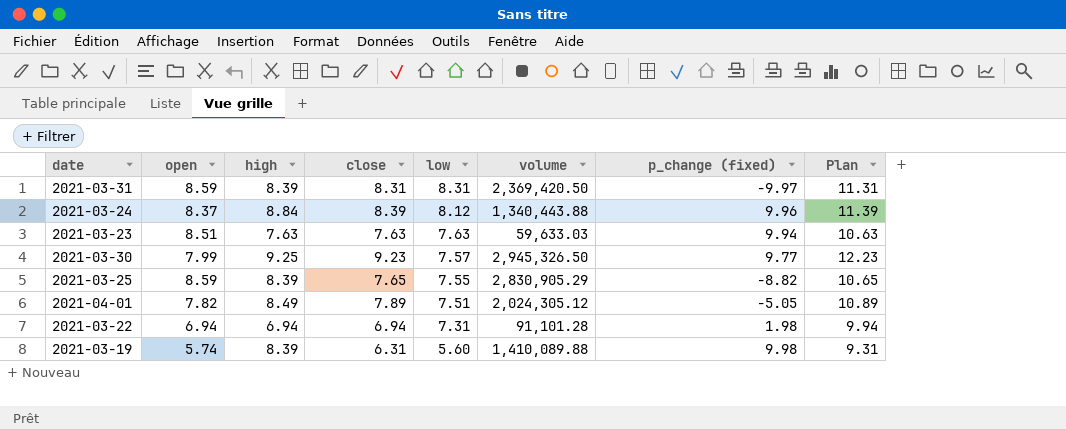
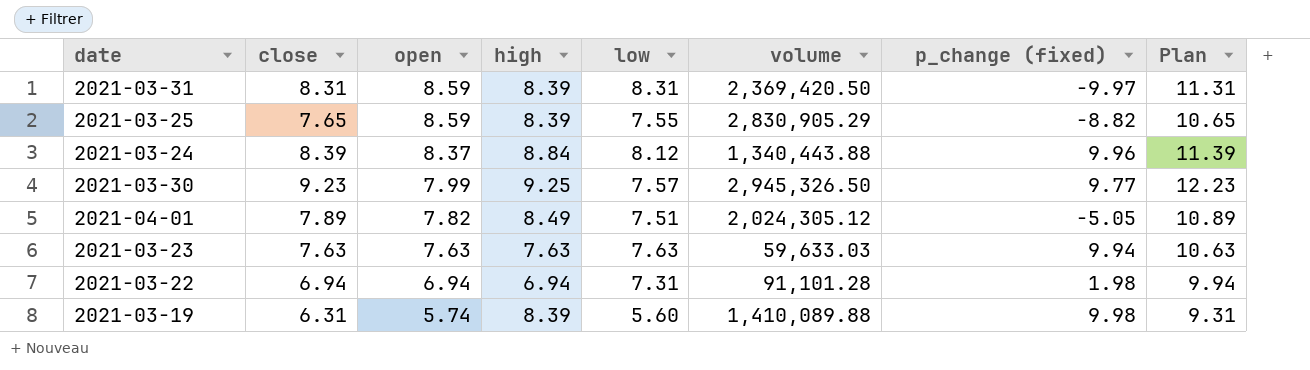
row order: low descending -> open descending
column close | position: 4 -> 2
2021-03-23 | open: 8.51 -> 7.63

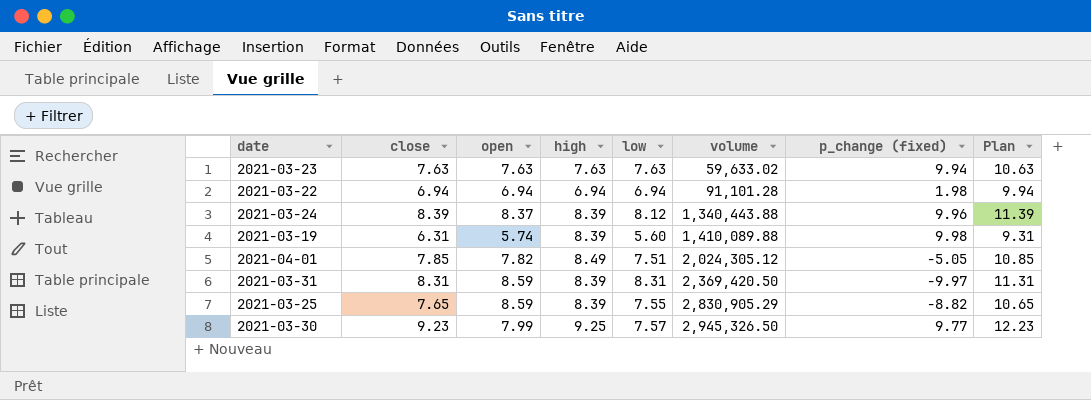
row order: open descending -> volume ascending
2021-03-23 | volume: 59,633.03 -> 59,633.02
2021-03-22 | low: 7.31 -> 6.94
2021-03-24 | high: 8.84 -> 8.39
2021-04-01 | close: 7.89 -> 7.85
2021-04-01 | Plan: 10.89 -> 10.85

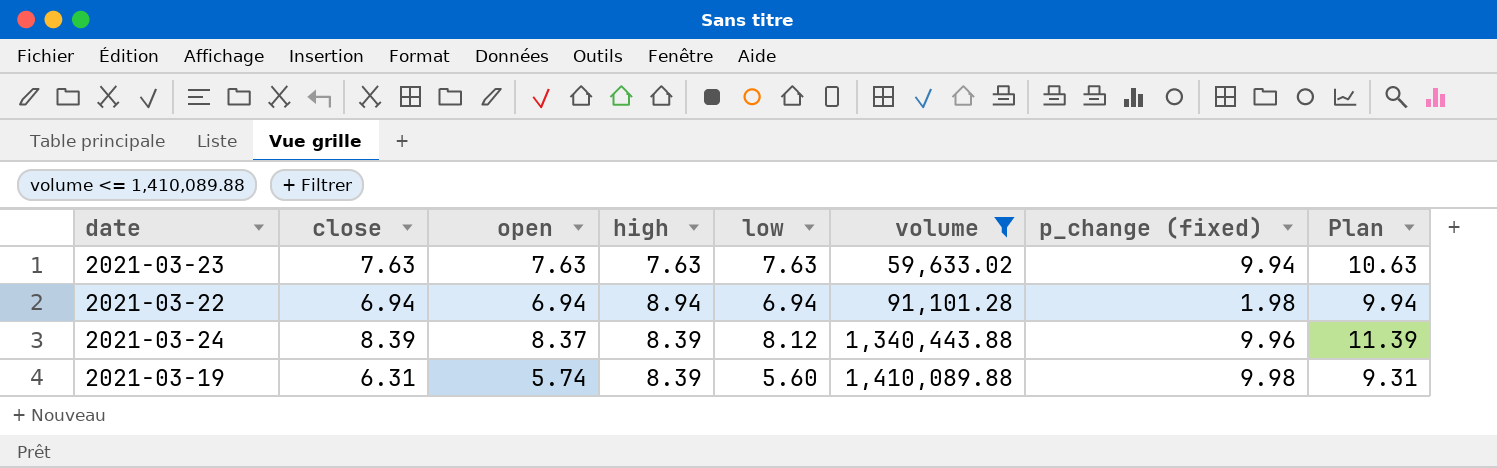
filter: none -> volume <= 1,410,089.88
2021-03-22 | high: 6.94 -> 8.94

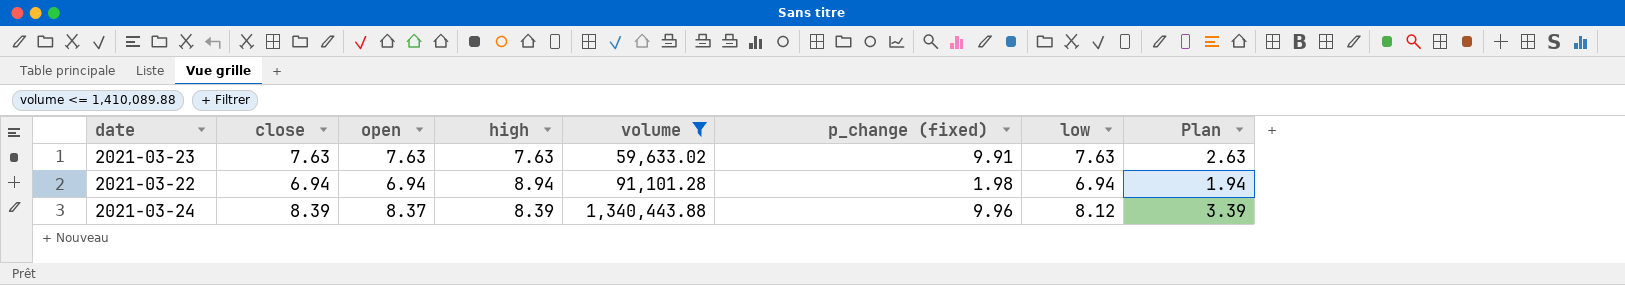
column low | position: 5 -> 7
column Plan | formula: [close] + 3 -> [close] - 5
row 2021-03-19: 6.31 | 5.74 | 8.39 | 5.60 | 1,410,089.88 | 9.98 | 9.31 -> none
2021-03-23 | p_change (fixed): 9.94 -> 9.91

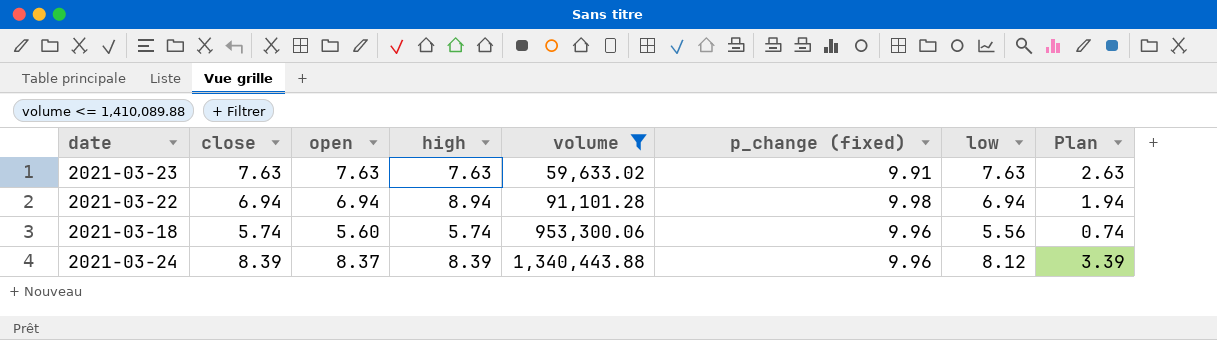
2021-03-22 | p_change (fixed): 1.98 -> 9.98
row 2021-03-18: none -> 5.74 | 5.60 | 5.74 | 953,300.06 | 9.96 | 5.56 | 0.74

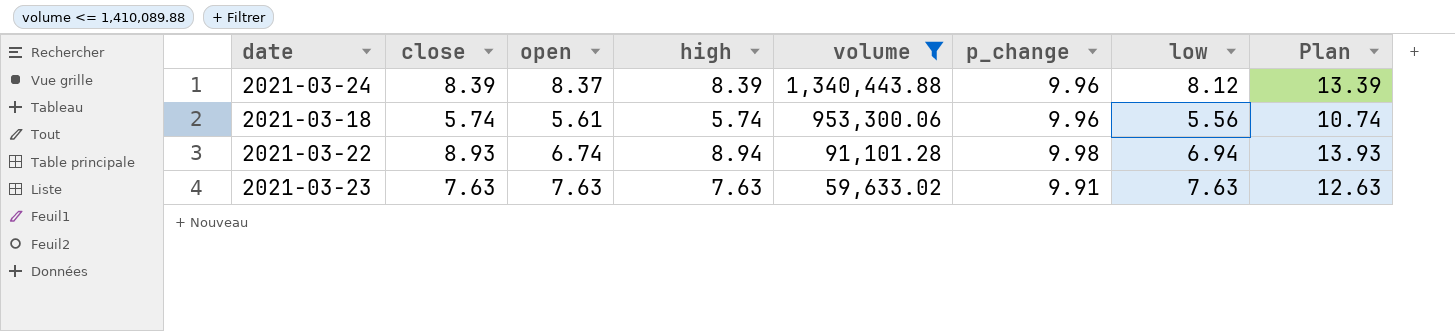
row order: volume ascending -> volume descending
column name: p_change (fixed) -> p_change
column Plan | formula: [close] - 5 -> [close] + 5
2021-03-18 | open: 5.60 -> 5.61
2021-03-22 | close: 6.94 -> 8.93
2021-03-22 | open: 6.94 -> 6.74

